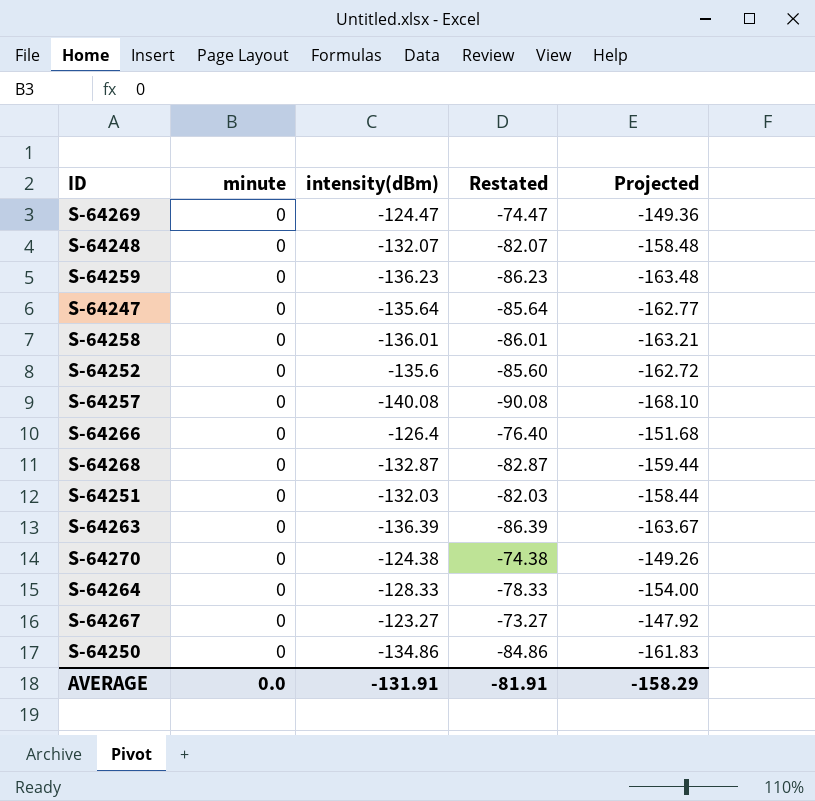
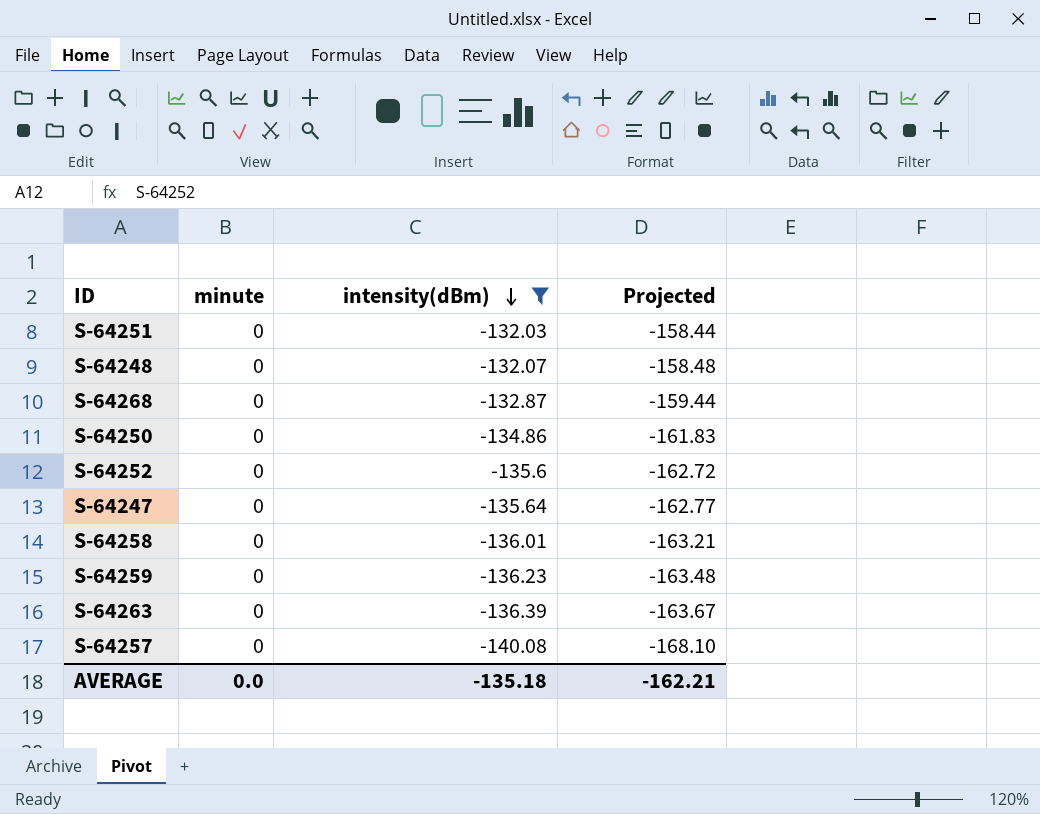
filter: none -> intensity(dBm) <= -132.03
row order: none -> intensity(dBm) descending
column Restated | formula: [intensity(dBm)] + 50 -> none
AVERAGE | intensity(dBm): -131.91 -> -135.18
AVERAGE | Projected: -158.29 -> -162.21

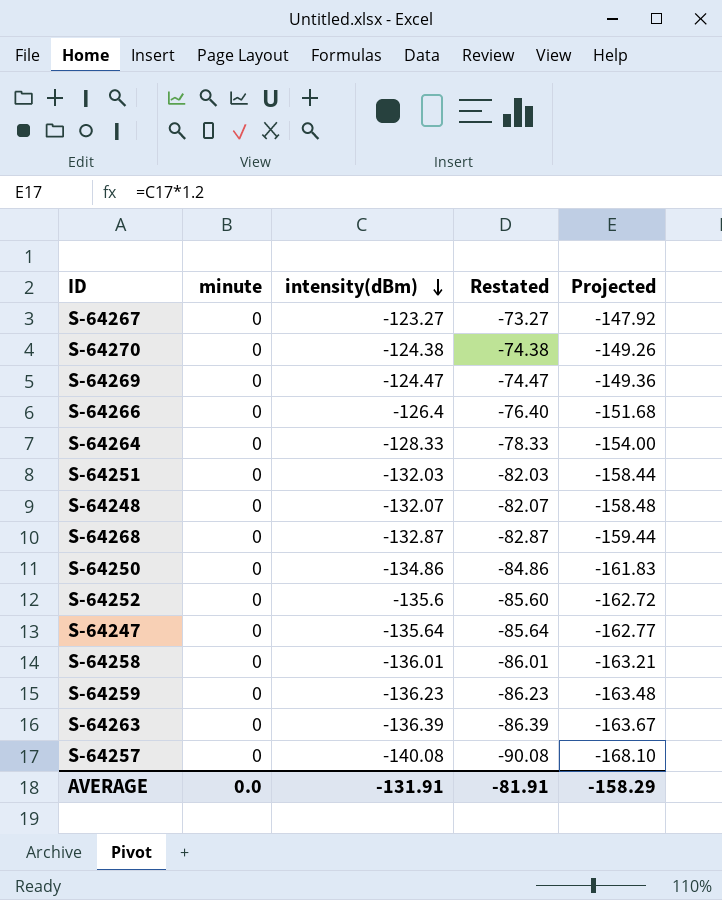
filter: intensity(dBm) <= -132.03 -> none
column Restated | formula: none -> [intensity(dBm)] + 50
AVERAGE | intensity(dBm): -135.18 -> -131.91
AVERAGE | Projected: -162.21 -> -158.29

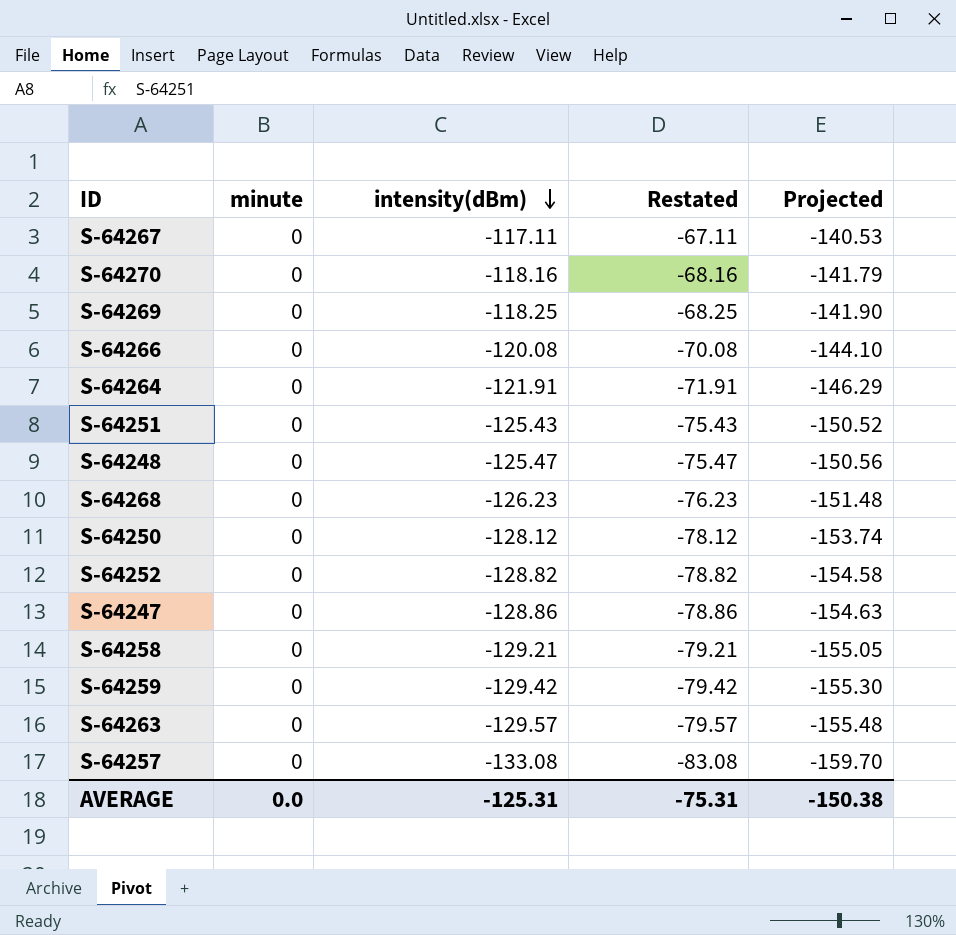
S-64267 | intensity(dBm): -123.27 -> -117.11
S-64267 | Restated: -73.27 -> -67.11
S-64267 | Projected: -147.92 -> -140.53
S-64270 | intensity(dBm): -124.38 -> -118.16
S-64270 | Restated: -74.38 -> -68.16
S-64270 | Projected: -149.26 -> -141.79
S-64269 | intensity(dBm): -124.47 -> -118.25
S-64269 | Restated: -74.47 -> -68.25
S-64269 | Projected: -149.36 -> -141.90
S-64266 | intensity(dBm): -126.4 -> -120.08
S-64266 | Restated: -76.40 -> -70.08
S-64266 | Projected: -151.68 -> -144.10
S-64264 | intensity(dBm): -128.33 -> -121.91
S-64264 | Restated: -78.33 -> -71.91
S-64264 | Projected: -154.00 -> -146.29
S-64251 | intensity(dBm): -132.03 -> -125.43
S-64251 | Restated: -82.03 -> -75.43
S-64251 | Projected: -158.44 -> -150.52
S-64248 | intensity(dBm): -132.07 -> -125.47
S-64248 | Restated: -82.07 -> -75.47
S-64248 | Projected: -158.48 -> -150.56
S-64268 | intensity(dBm): -132.87 -> -126.23
S-64268 | Restated: -82.87 -> -76.23
S-64268 | Projected: -159.44 -> -151.48
S-64250 | intensity(dBm): -134.86 -> -128.12
S-64250 | Restated: -84.86 -> -78.12
S-64250 | Projected: -161.83 -> -153.74
S-64252 | intensity(dBm): -135.6 -> -128.82
S-64252 | Restated: -85.60 -> -78.82
S-64252 | Projected: -162.72 -> -154.58
S-64247 | intensity(dBm): -135.64 -> -128.86
S-64247 | Restated: -85.64 -> -78.86
S-64247 | Projected: -162.77 -> -154.63
S-64258 | intensity(dBm): -136.01 -> -129.21
S-64258 | Restated: -86.01 -> -79.21
S-64258 | Projected: -163.21 -> -155.05
S-64259 | intensity(dBm): -136.23 -> -129.42
S-64259 | Restated: -86.23 -> -79.42
S-64259 | Projected: -163.48 -> -155.30
S-64263 | intensity(dBm): -136.39 -> -129.57
S-64263 | Restated: -86.39 -> -79.57
S-64263 | Projected: -163.67 -> -155.48
S-64257 | intensity(dBm): -140.08 -> -133.08
S-64257 | Restated: -90.08 -> -83.08
S-64257 | Projected: -168.10 -> -159.70
AVERAGE | intensity(dBm): -131.91 -> -125.31
AVERAGE | Restated: -81.91 -> -75.31
AVERAGE | Projected: -158.29 -> -150.38

